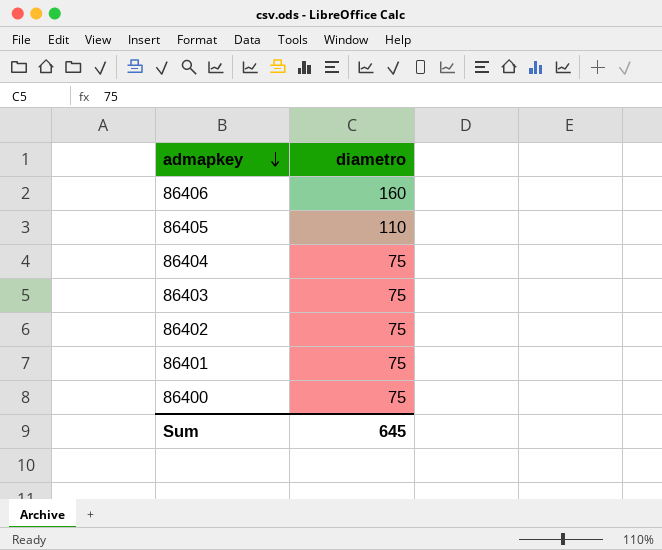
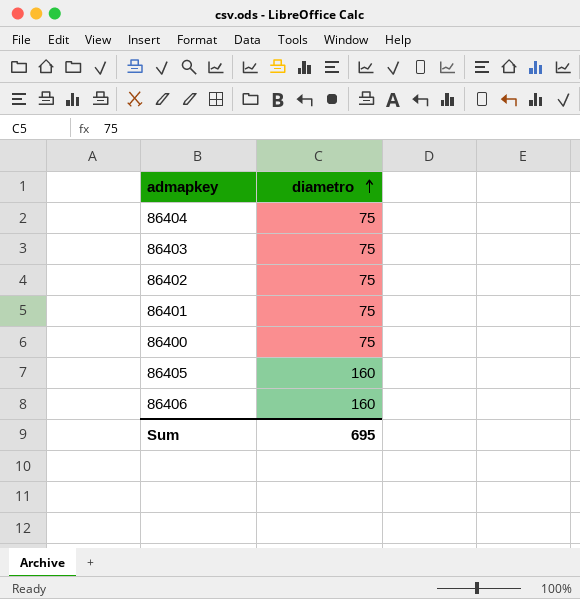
row order: admapkey descending -> diametro ascending
86405 | diametro: 110 -> 160
Sum | diametro: 645 -> 695

